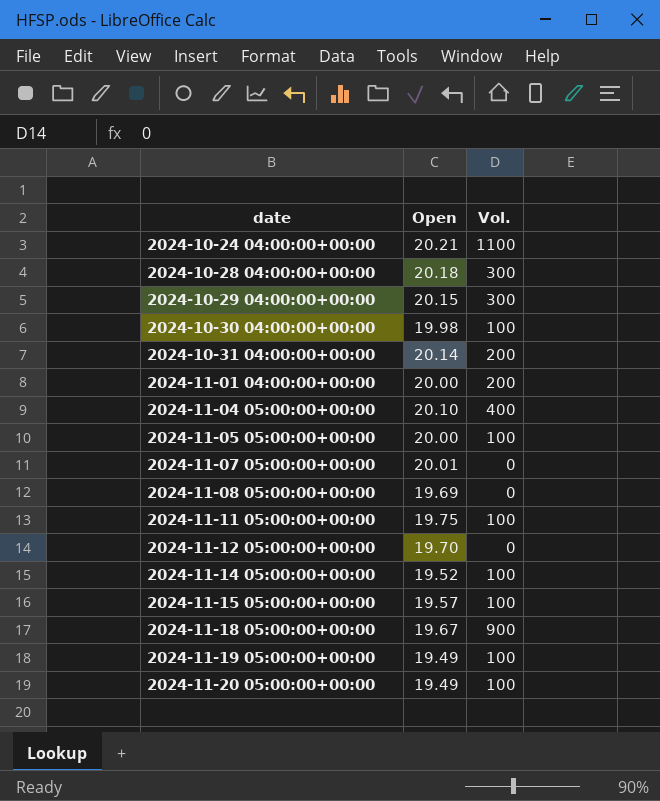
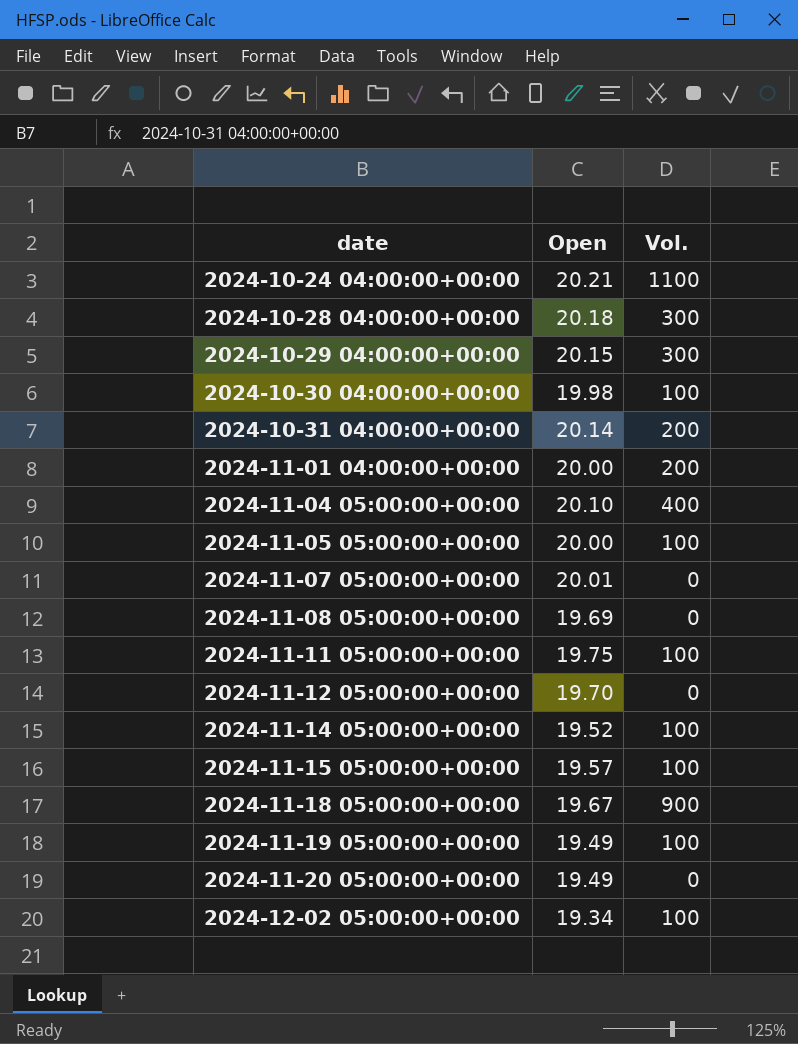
2024-11-20 05:00:00+00:00 | Vol.: 100 -> 0
row 2024-12-02 05:00:00+00:00: none -> 19.34 | 100

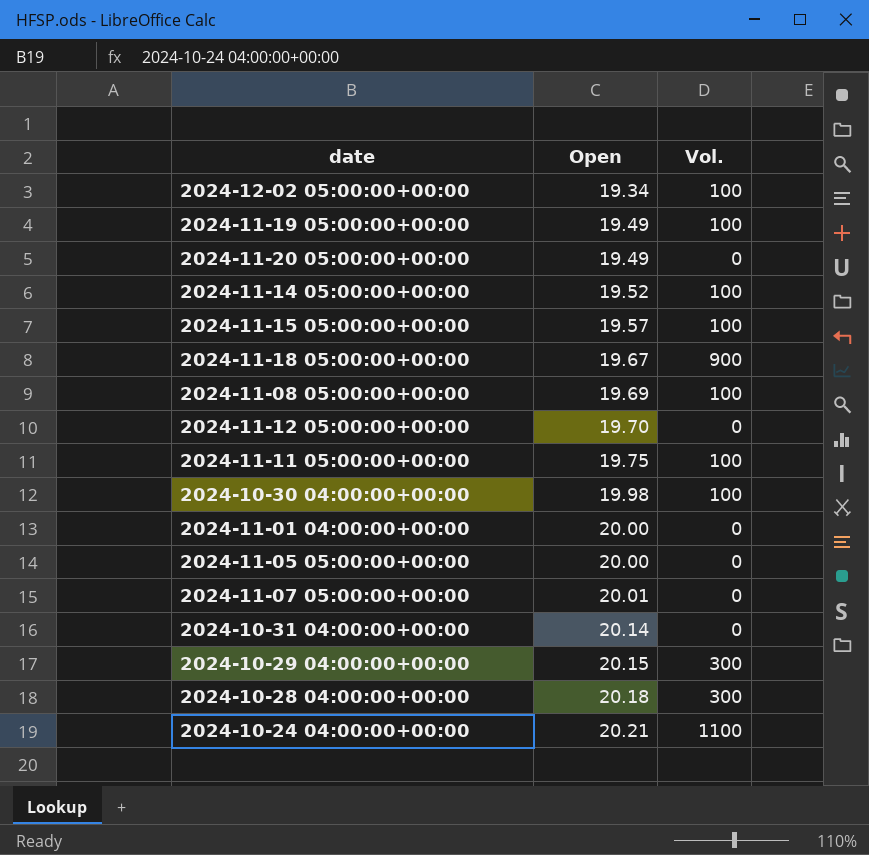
row order: date ascending -> Open ascending
row 2024-11-04 05:00:00+00:00: 20.10 | 400 -> none
2024-11-08 05:00:00+00:00 | Vol.: 0 -> 100
2024-11-01 04:00:00+00:00 | Vol.: 200 -> 0
2024-11-05 05:00:00+00:00 | Vol.: 100 -> 0
2024-10-31 04:00:00+00:00 | Vol.: 200 -> 0

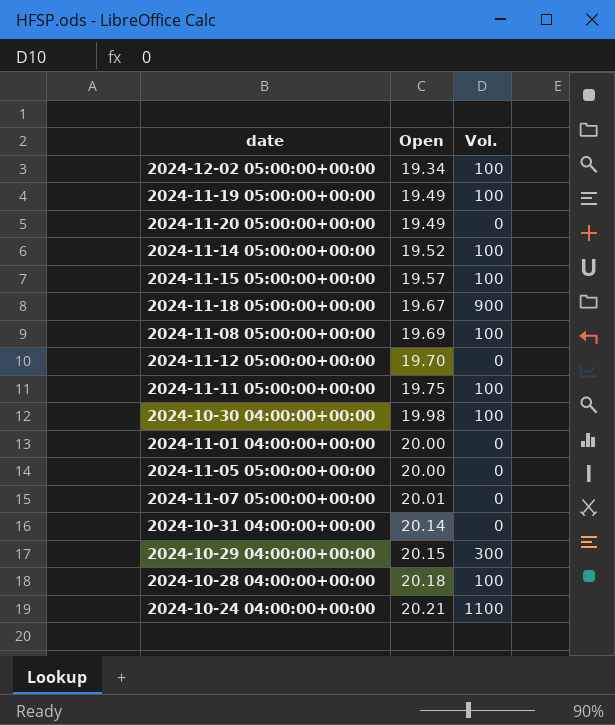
2024-10-28 04:00:00+00:00 | Vol.: 300 -> 100

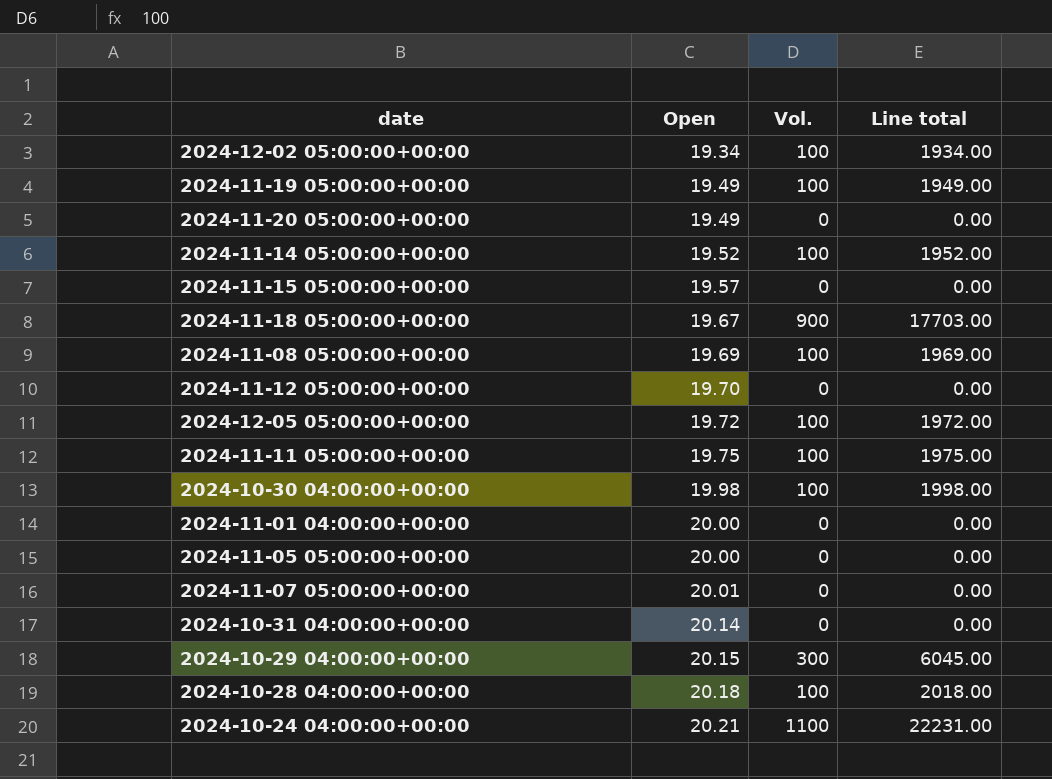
column Line total | formula: none -> [Open] * [Vol.]
2024-11-15 05:00:00+00:00 | Vol.: 100 -> 0
row 2024-12-05 05:00:00+00:00: none -> 19.72 | 100 | 1972.00

